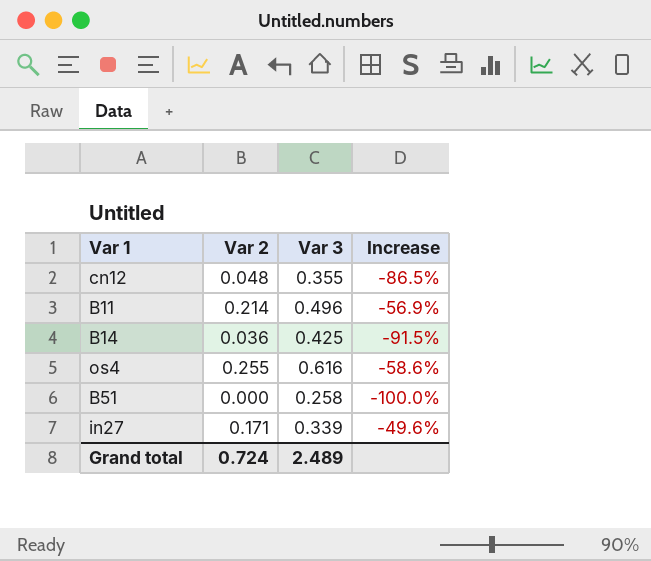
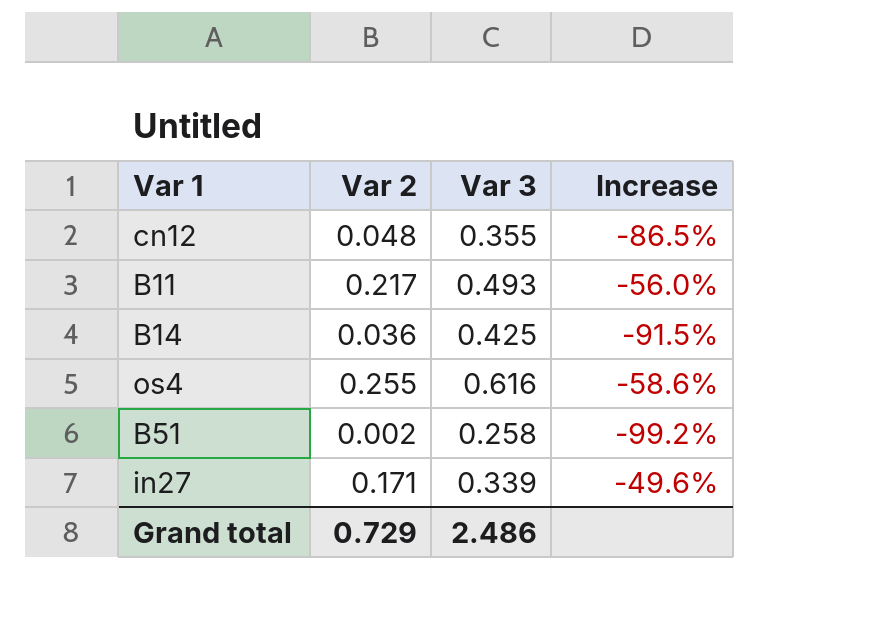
B11 | Var 2: 0.214 -> 0.217
B11 | Var 3: 0.496 -> 0.493
B11 | Increase: -56.9% -> -56.0%
B51 | Var 2: 0.000 -> 0.002
B51 | Increase: -100.0% -> -99.2%
Grand total | Var 2: 0.724 -> 0.729
Grand total | Var 3: 2.489 -> 2.486

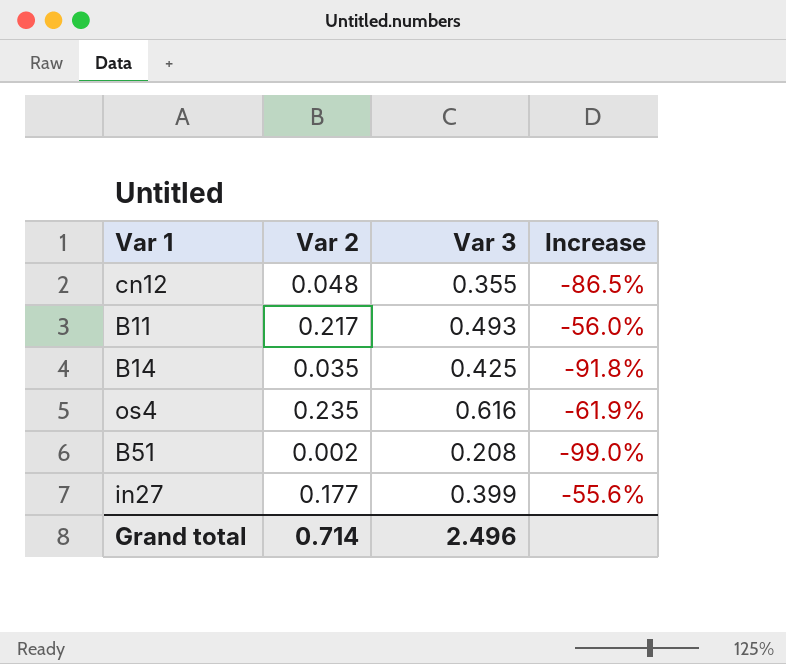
B14 | Var 2: 0.036 -> 0.035
B14 | Increase: -91.5% -> -91.8%
os4 | Var 2: 0.255 -> 0.235
os4 | Increase: -58.6% -> -61.9%
B51 | Var 3: 0.258 -> 0.208
B51 | Increase: -99.2% -> -99.0%
in27 | Var 2: 0.171 -> 0.177
in27 | Var 3: 0.339 -> 0.399
in27 | Increase: -49.6% -> -55.6%
Grand total | Var 2: 0.729 -> 0.714
Grand total | Var 3: 2.486 -> 2.496

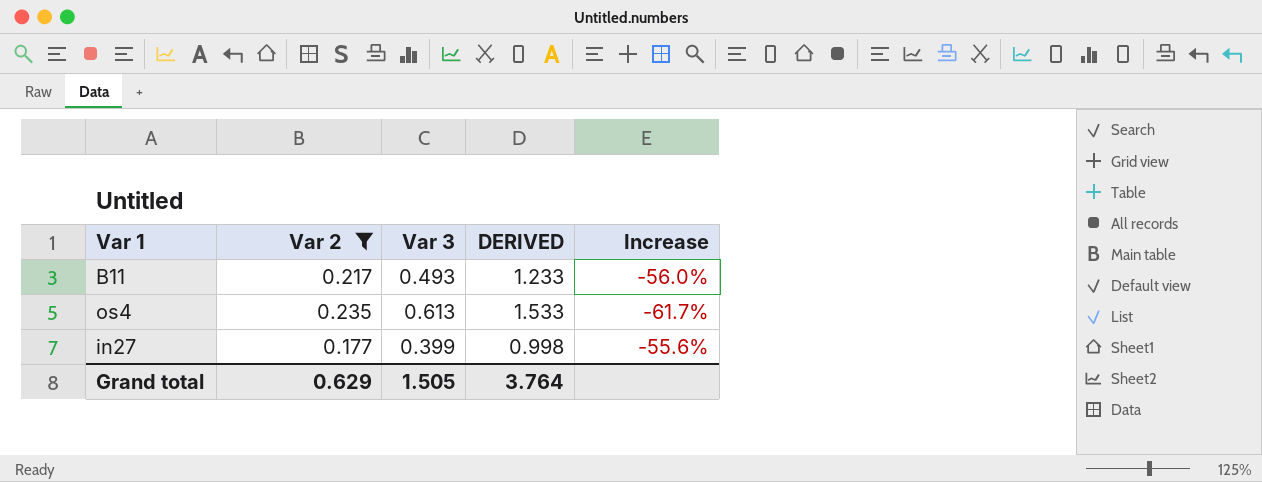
filter: none -> Var 2 >= 0.177
column DERIVED | formula: none -> [Var 3] * 2.5
os4 | Var 3: 0.616 -> 0.613
os4 | Increase: -61.9% -> -61.7%
Grand total | Var 2: 0.714 -> 0.629
Grand total | Var 3: 2.496 -> 1.505

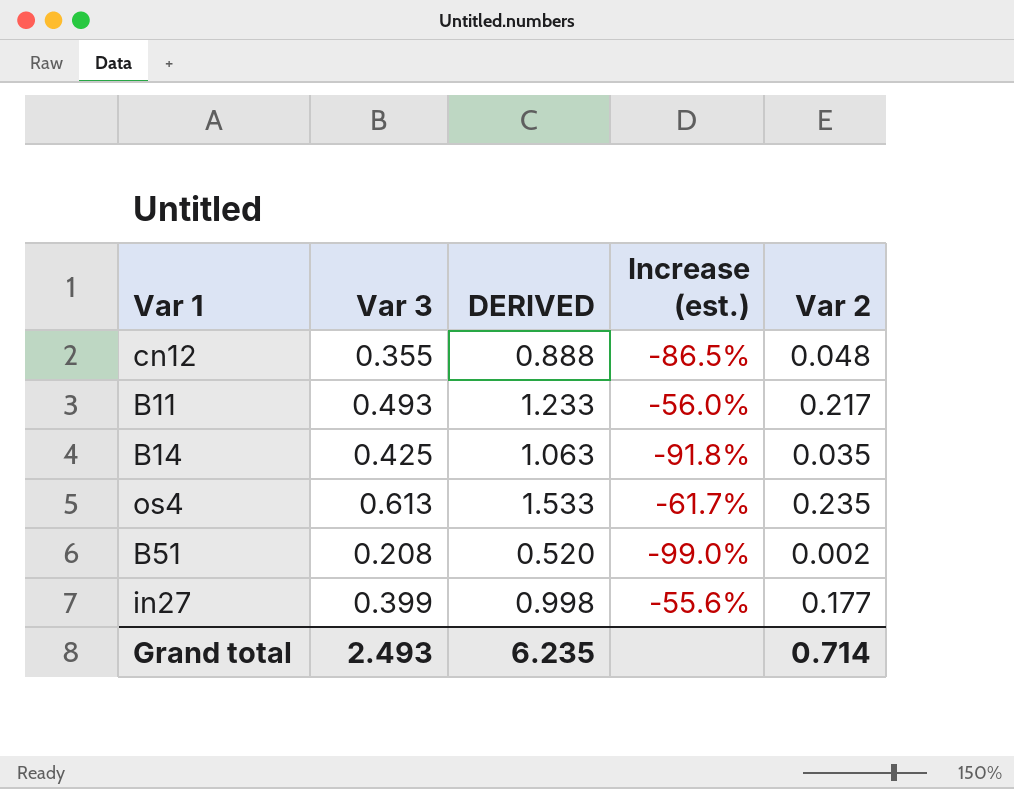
filter: Var 2 >= 0.177 -> none
column name: Increase -> Increase (est.)
column Var 2 | position: 2 -> 5
Grand total | Var 3: 1.505 -> 2.493
Grand total | DERIVED: 3.764 -> 6.235
Grand total | Var 2: 0.629 -> 0.714

